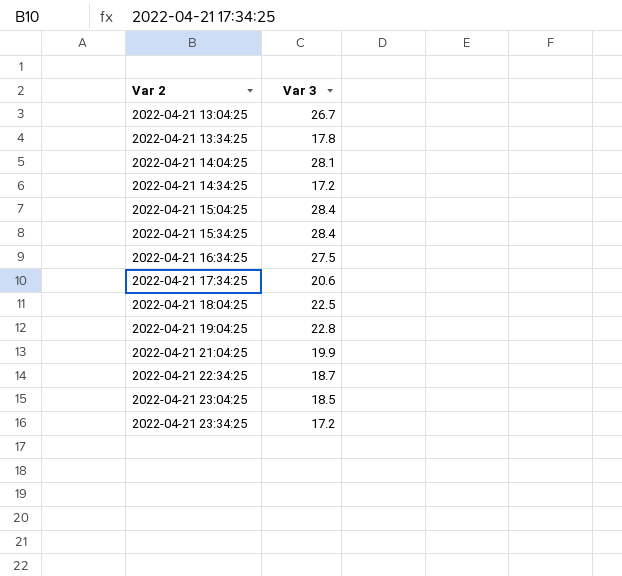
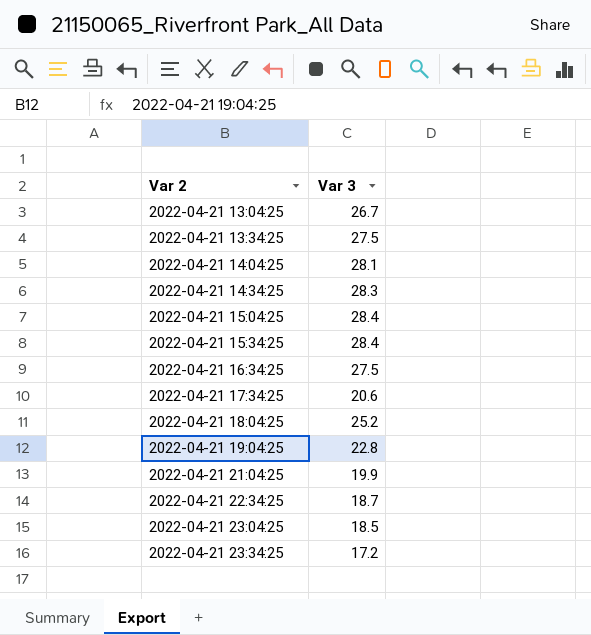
2022-04-21 13:34:25 | Var 3: 17.8 -> 27.5
2022-04-21 14:34:25 | Var 3: 17.2 -> 28.3
2022-04-21 18:04:25 | Var 3: 22.5 -> 25.2

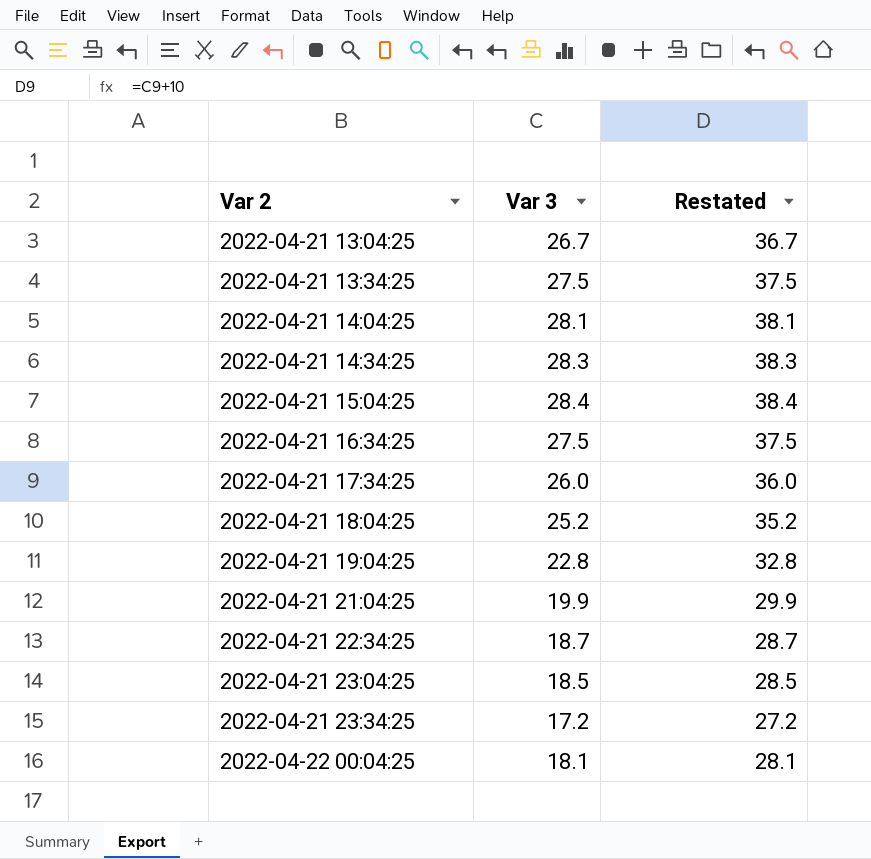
column Restated | formula: none -> [Var 3] + 10
row 2022-04-21 15:34:25: 28.4 -> none
2022-04-21 17:34:25 | Var 3: 20.6 -> 26.0
row 2022-04-22 00:04:25: none -> 18.1 | 28.1

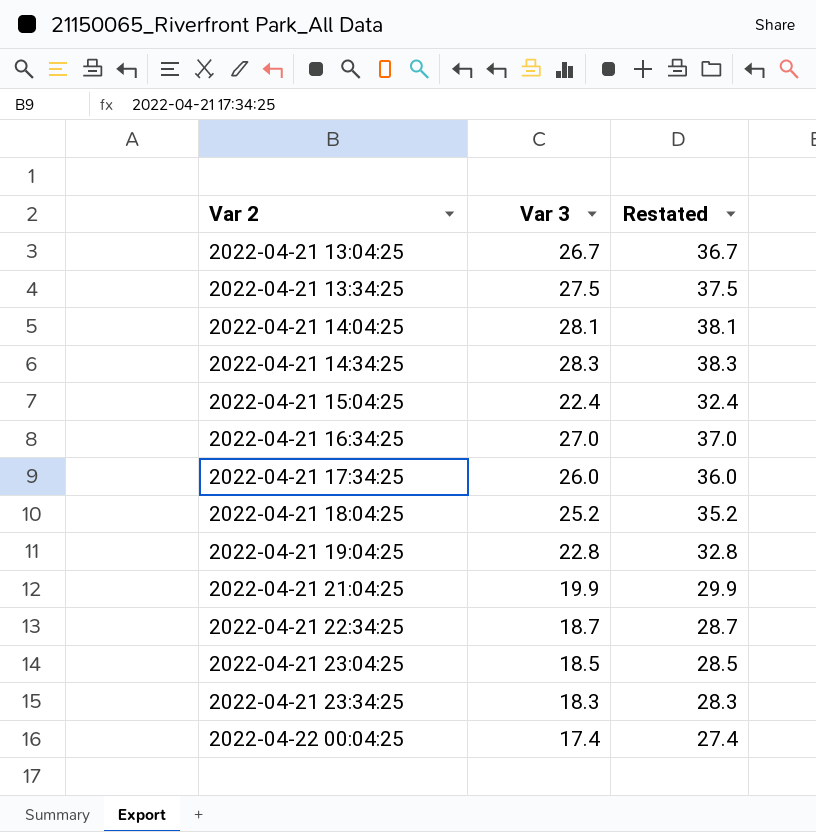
2022-04-21 15:04:25 | Var 3: 28.4 -> 22.4
2022-04-21 15:04:25 | Restated: 38.4 -> 32.4
2022-04-21 16:34:25 | Var 3: 27.5 -> 27.0
2022-04-21 16:34:25 | Restated: 37.5 -> 37.0
2022-04-21 23:34:25 | Var 3: 17.2 -> 18.3
2022-04-21 23:34:25 | Restated: 27.2 -> 28.3
2022-04-22 00:04:25 | Var 3: 18.1 -> 17.4
2022-04-22 00:04:25 | Restated: 28.1 -> 27.4

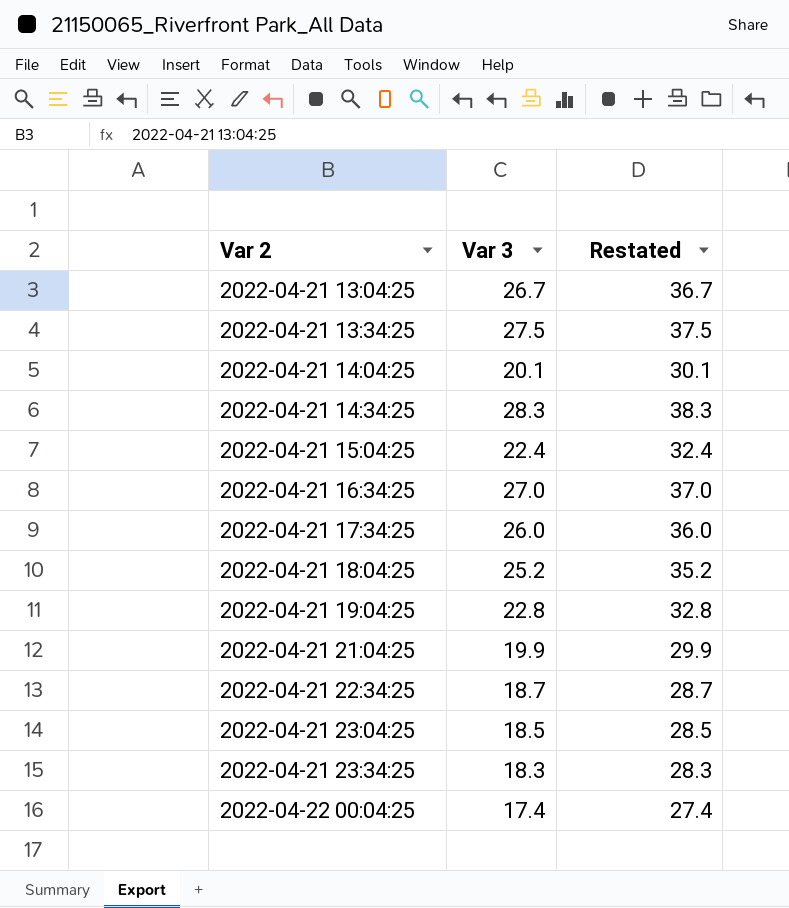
2022-04-21 14:04:25 | Var 3: 28.1 -> 20.1
2022-04-21 14:04:25 | Restated: 38.1 -> 30.1

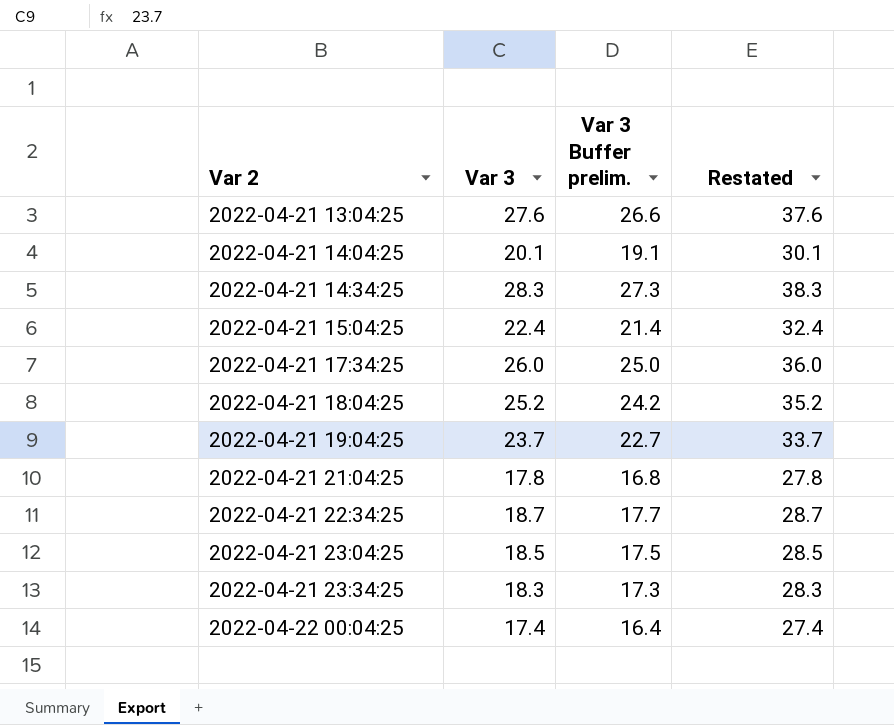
column Var 3 Buffer prelim. | formula: none -> [Var 3] - 1
row 2022-04-21 13:34:25: 27.5 | 37.5 -> none
row 2022-04-21 16:34:25: 27.0 | 37.0 -> none
2022-04-21 13:04:25 | Var 3: 26.7 -> 27.6
2022-04-21 13:04:25 | Restated: 36.7 -> 37.6
2022-04-21 19:04:25 | Var 3: 22.8 -> 23.7
2022-04-21 19:04:25 | Restated: 32.8 -> 33.7
2022-04-21 21:04:25 | Var 3: 19.9 -> 17.8
2022-04-21 21:04:25 | Restated: 29.9 -> 27.8

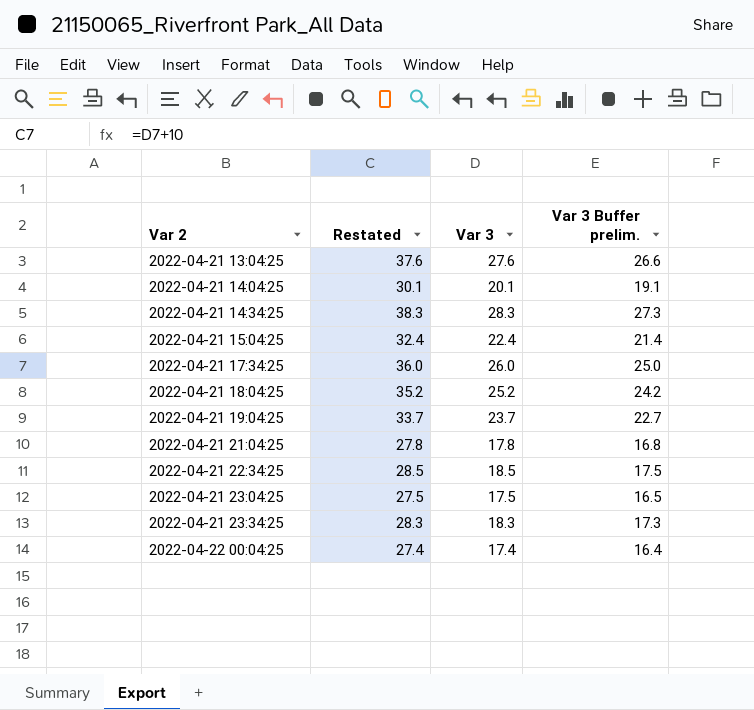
column Restated | position: 4 -> 2
2022-04-21 22:34:25 | Restated: 28.7 -> 28.5
2022-04-21 22:34:25 | Var 3: 18.7 -> 18.5
2022-04-21 22:34:25 | Var 3 Buffer prelim.: 17.7 -> 17.5
2022-04-21 23:04:25 | Restated: 28.5 -> 27.5
2022-04-21 23:04:25 | Var 3: 18.5 -> 17.5
2022-04-21 23:04:25 | Var 3 Buffer prelim.: 17.5 -> 16.5

